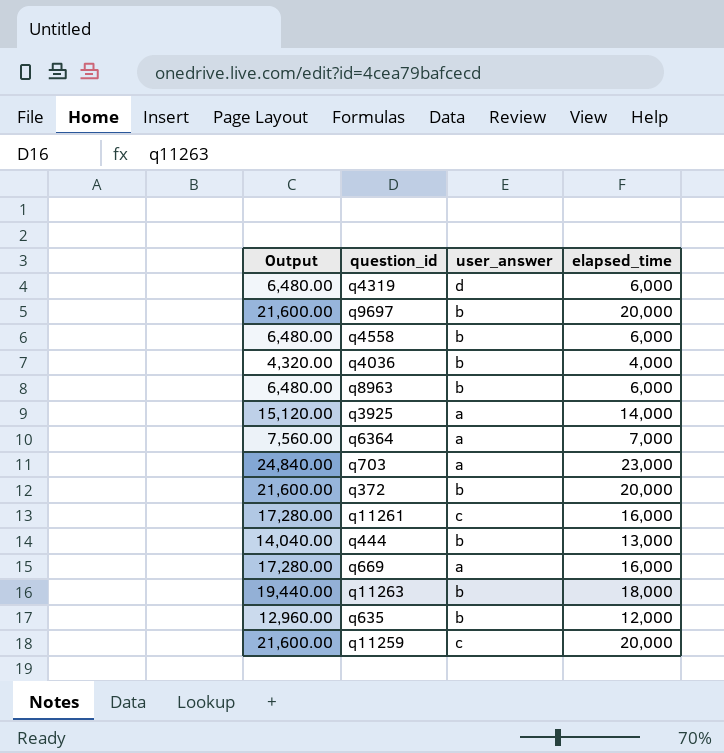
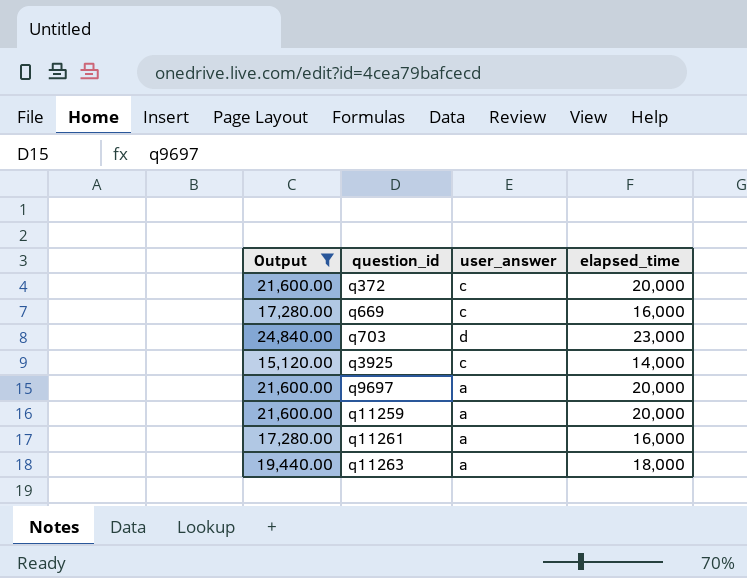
filter: none -> Output >= 15,120.00
row order: none -> question_id ascending
q372 | user_answer: b -> c
q669 | user_answer: a -> c
q703 | user_answer: a -> d
q3925 | user_answer: a -> c
q9697 | user_answer: b -> a
q11259 | user_answer: c -> a
q11261 | user_answer: c -> a
q11263 | user_answer: b -> a

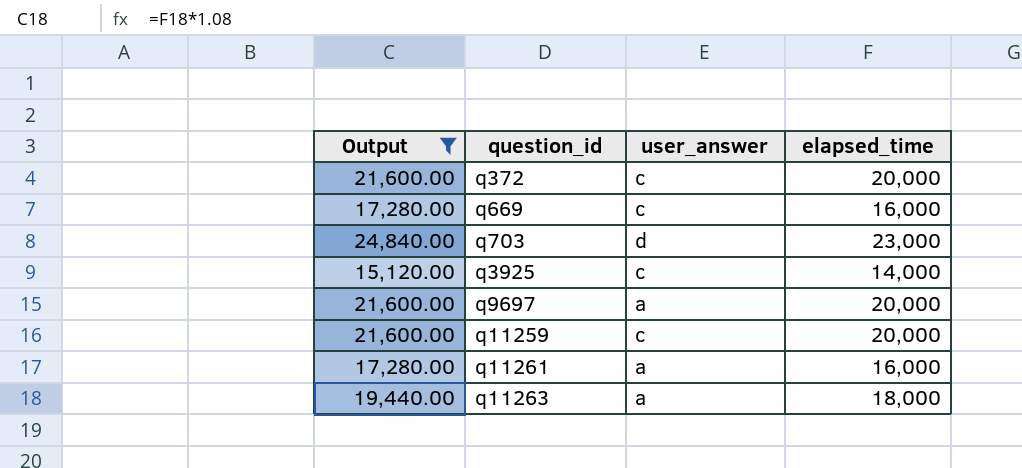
q11259 | user_answer: a -> c

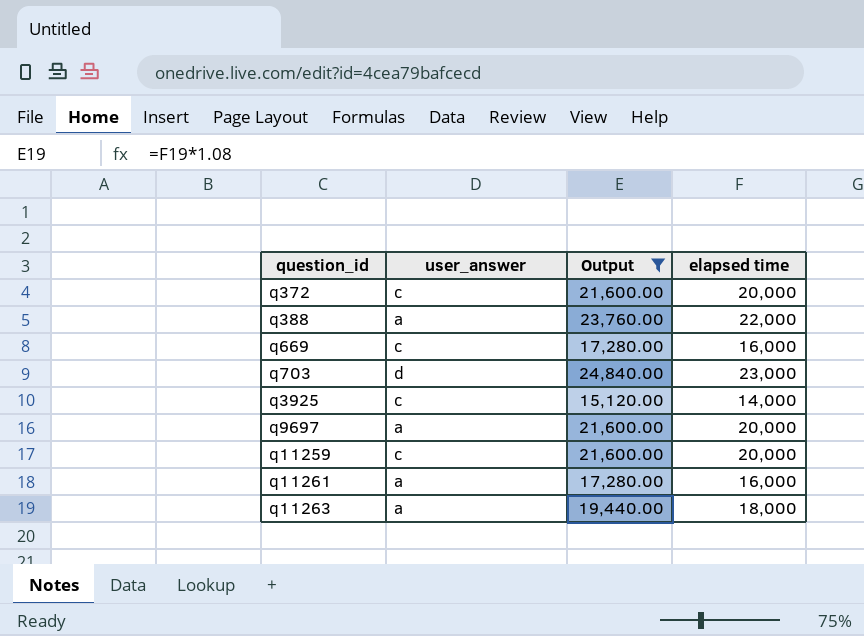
column Output | position: 1 -> 3
column name: elapsed_time -> elapsed time
row q388: none -> a | 23,760.00 | 22,000

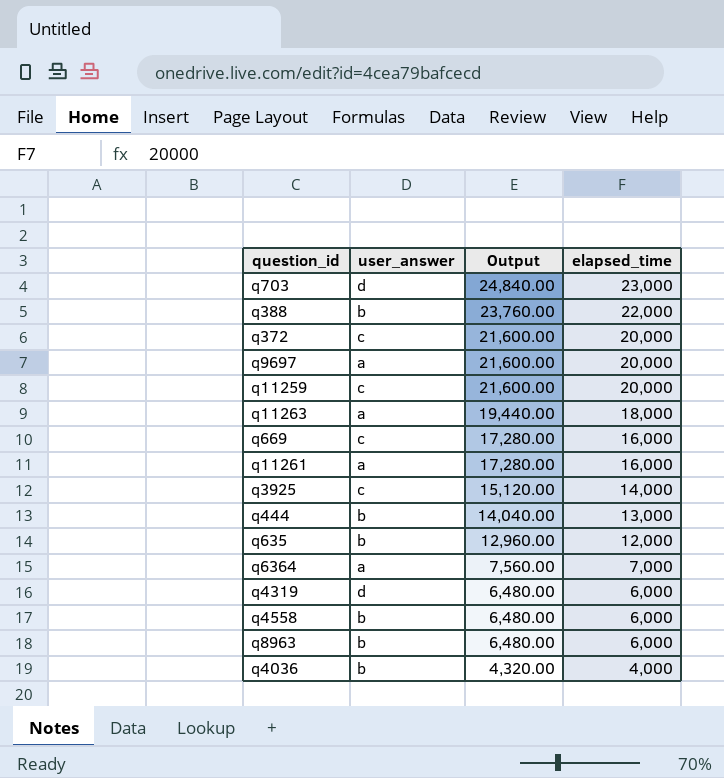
filter: Output >= 15,120.00 -> none
row order: question_id ascending -> Output descending
column name: elapsed time -> elapsed_time
q388 | user_answer: a -> b

